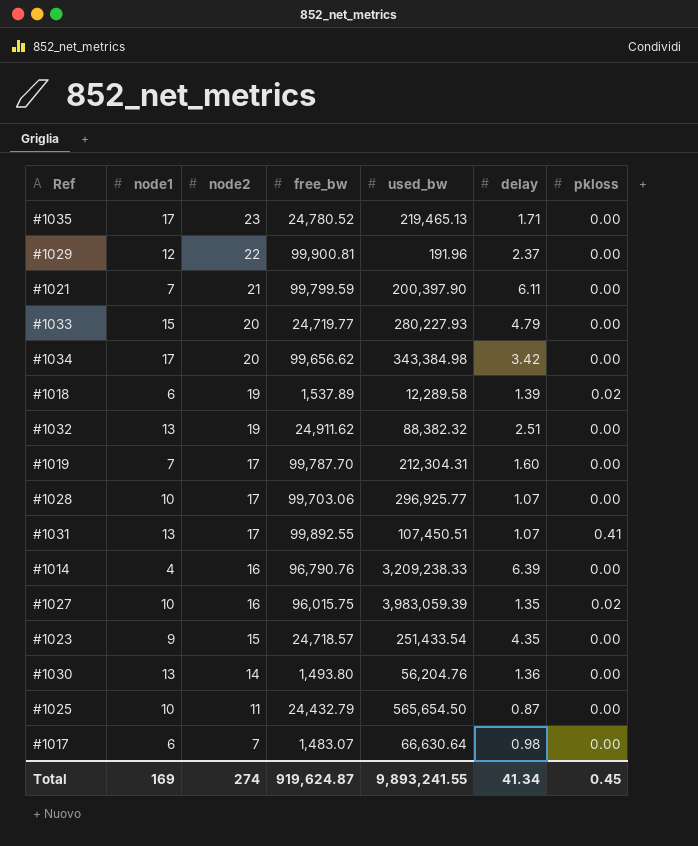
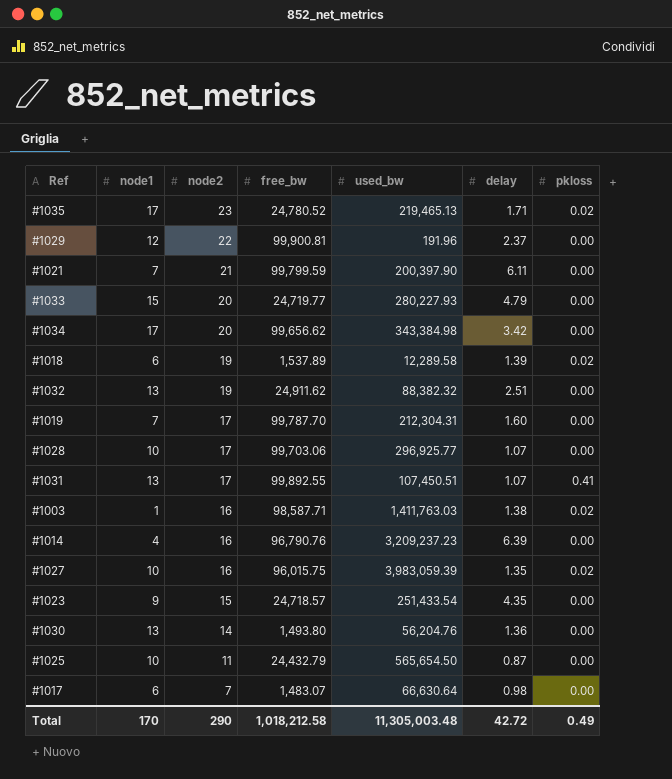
#1035 | pkloss: 0.00 -> 0.02
row #1003: none -> 1 | 16 | 98,587.71 | 1,411,763.03 | 1.38 | 0.02
#1014 | used_bw: 3,209,238.33 -> 3,209,237.23
Total | node1: 169 -> 170
Total | node2: 274 -> 290
Total | free_bw: 919,624.87 -> 1,018,212.58
Total | used_bw: 9,893,241.55 -> 11,305,003.48
Total | delay: 41.34 -> 42.72
Total | pkloss: 0.45 -> 0.49

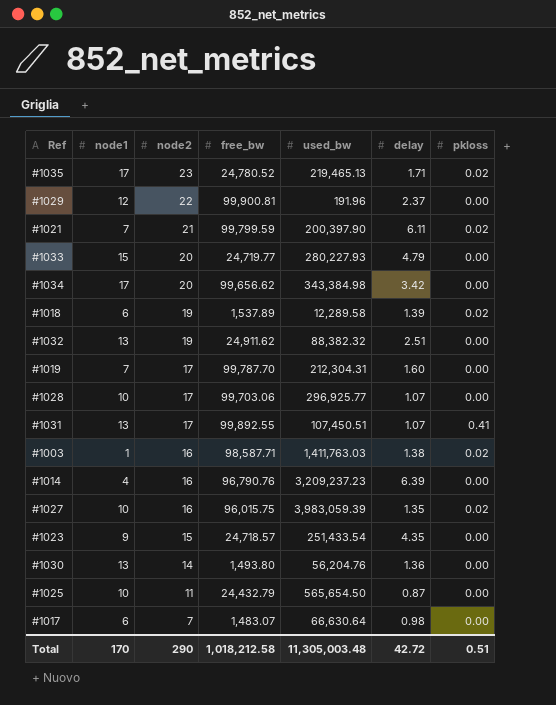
#1021 | pkloss: 0.00 -> 0.02
Total | pkloss: 0.49 -> 0.51

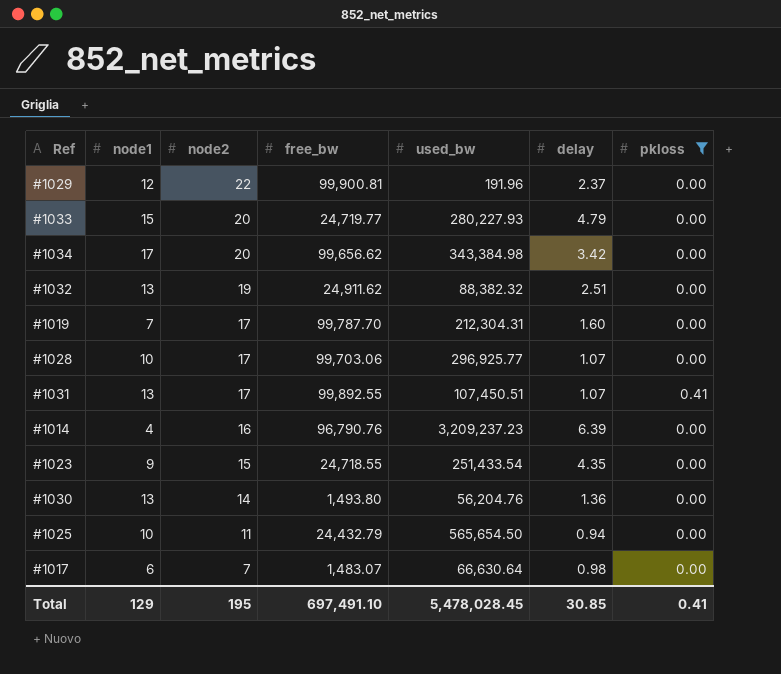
filter: none -> pkloss != 0.02
#1023 | free_bw: 24,718.57 -> 24,718.55
#1025 | delay: 0.87 -> 0.94
Total | node1: 170 -> 129
Total | node2: 290 -> 195
Total | free_bw: 1,018,212.58 -> 697,491.10
Total | used_bw: 11,305,003.48 -> 5,478,028.45
Total | delay: 42.72 -> 30.85
Total | pkloss: 0.51 -> 0.41

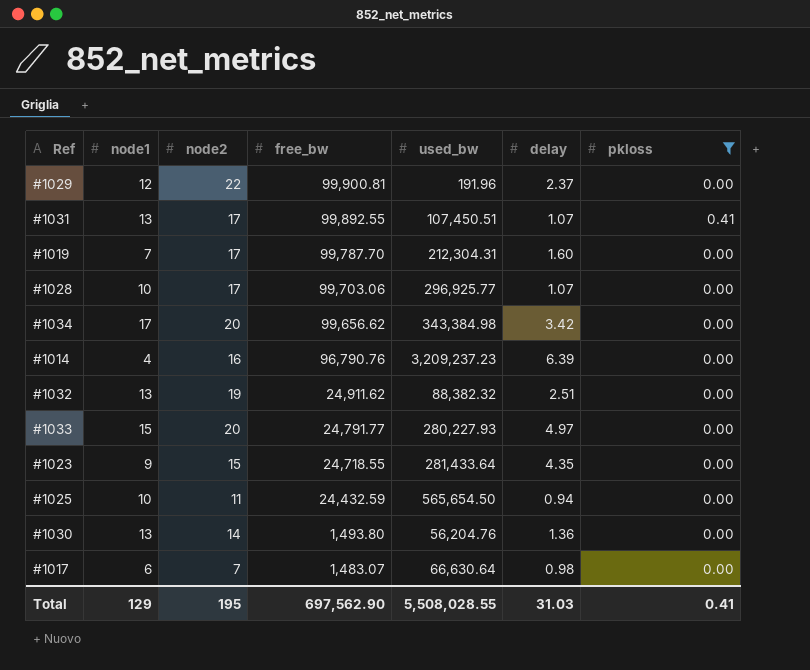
row order: node2 descending -> free_bw descending
#1033 | free_bw: 24,719.77 -> 24,791.77
#1033 | delay: 4.79 -> 4.97
#1023 | used_bw: 251,433.54 -> 281,433.64
#1025 | free_bw: 24,432.79 -> 24,432.59
Total | free_bw: 697,491.10 -> 697,562.90
Total | used_bw: 5,478,028.45 -> 5,508,028.55
Total | delay: 30.85 -> 31.03

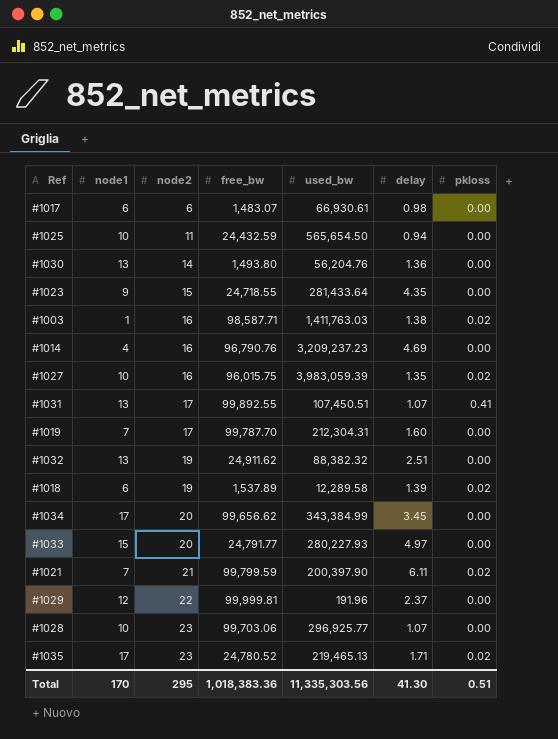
filter: pkloss != 0.02 -> none
row order: free_bw descending -> node2 ascending
#1017 | node2: 7 -> 6
#1017 | used_bw: 66,630.64 -> 66,930.61
#1014 | delay: 6.39 -> 4.69
#1034 | used_bw: 343,384.98 -> 343,384.99
#1034 | delay: 3.42 -> 3.45
#1029 | free_bw: 99,900.81 -> 99,999.81
#1028 | node2: 17 -> 23
Total | node1: 129 -> 170
Total | node2: 195 -> 295
Total | free_bw: 697,562.90 -> 1,018,383.36
Total | used_bw: 5,508,028.55 -> 11,335,303.56
Total | delay: 31.03 -> 41.30
Total | pkloss: 0.41 -> 0.51

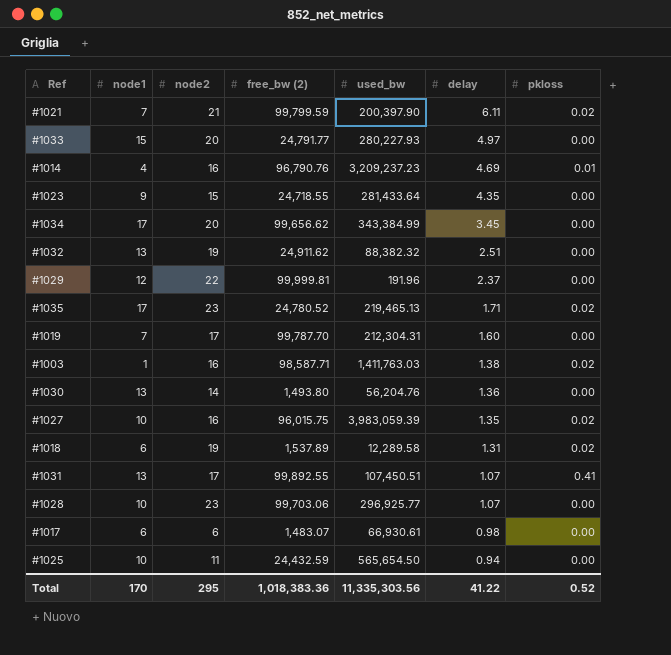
row order: node2 ascending -> delay descending
column name: free_bw -> free_bw (2)
#1014 | pkloss: 0.00 -> 0.01
#1018 | delay: 1.39 -> 1.31
Total | delay: 41.30 -> 41.22
Total | pkloss: 0.51 -> 0.52

